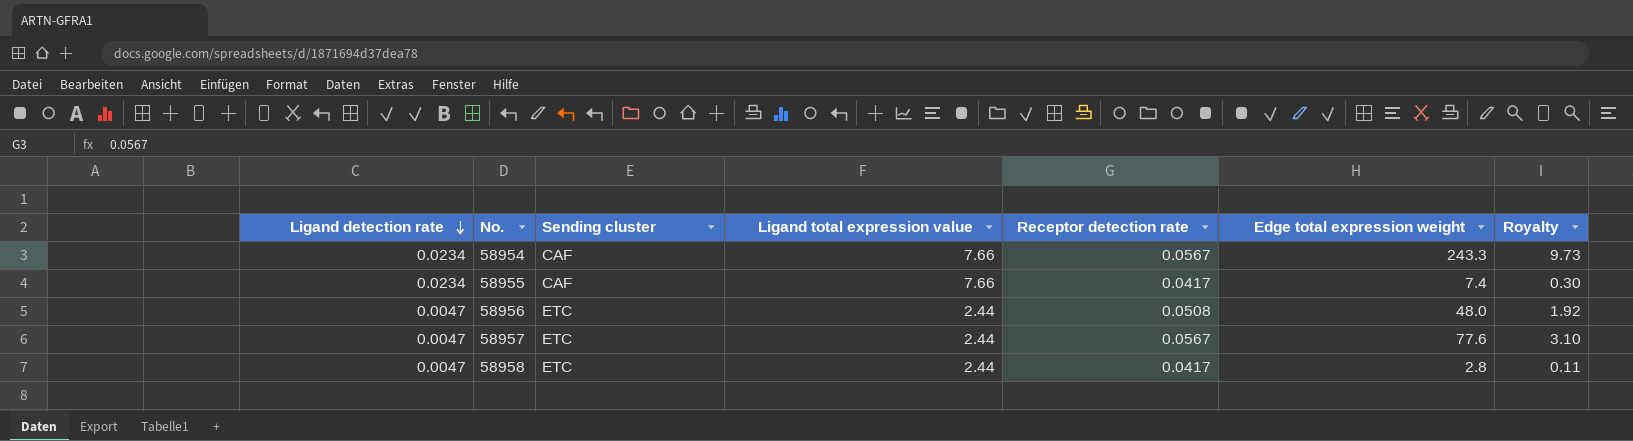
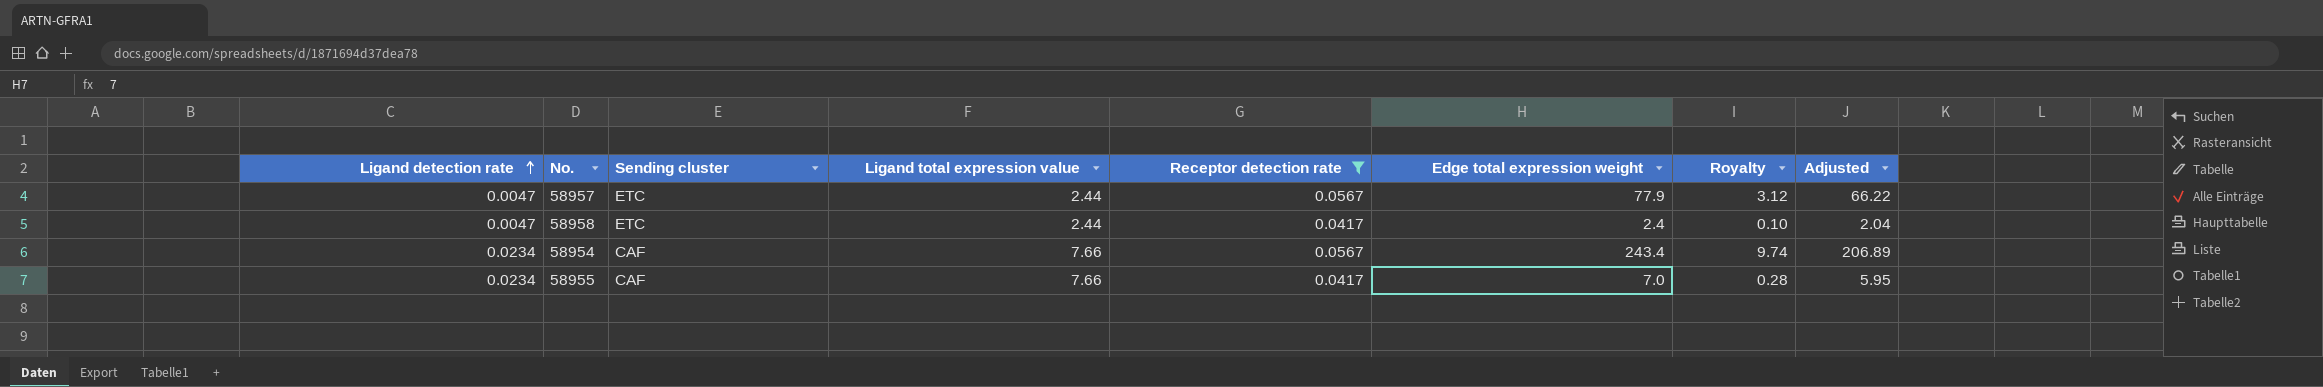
filter: none -> Receptor detection rate != 0.0508
row order: Ligand detection rate descending -> Ligand detection rate ascending
column Adjusted | formula: none -> [Edge total expression weight] * 0.85
58957 | Edge total expression weight: 77.6 -> 77.9
58957 | Royalty: 3.10 -> 3.12
58958 | Edge total expression weight: 2.8 -> 2.4
58958 | Royalty: 0.11 -> 0.10
58954 | Edge total expression weight: 243.3 -> 243.4
58954 | Royalty: 9.73 -> 9.74
58955 | Edge total expression weight: 7.4 -> 7.0
58955 | Royalty: 0.30 -> 0.28

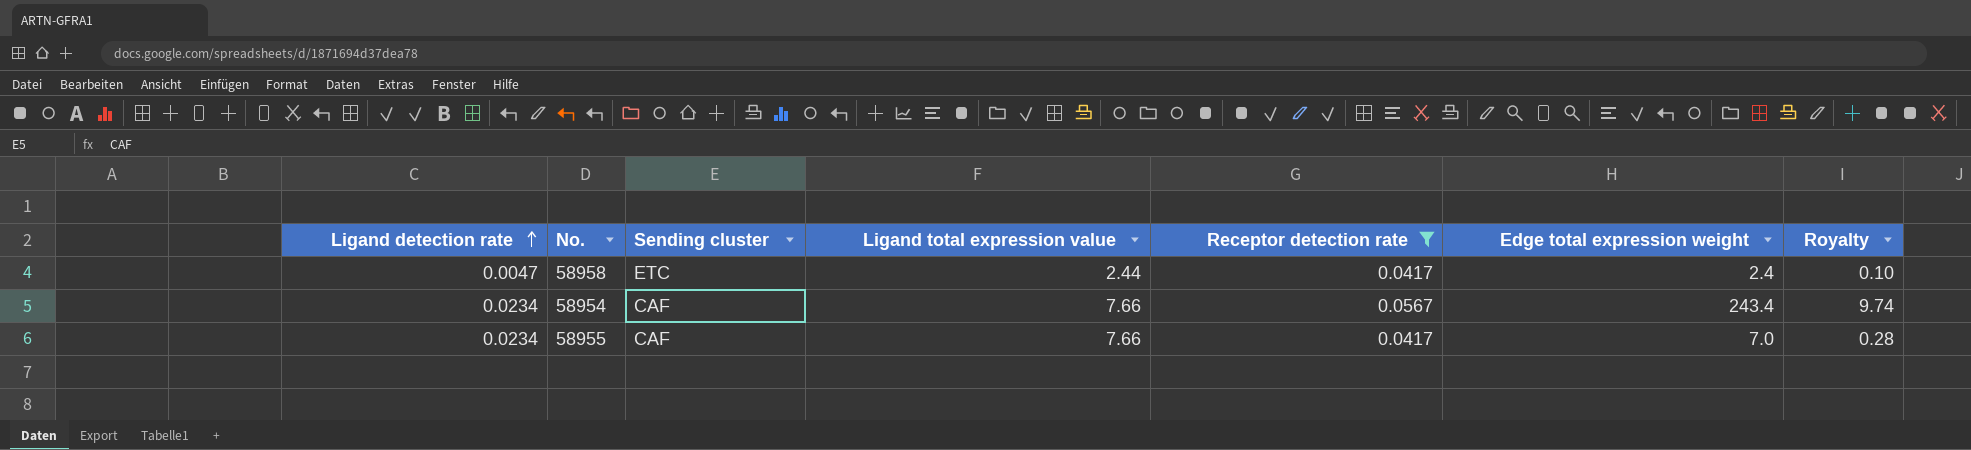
column Adjusted | formula: [Edge total expression weight] * 0.85 -> none
row 58957: 0.0047 | ETC | 2.44 | 0.0567 | 77.9 | 3.12 | 66.22 -> none

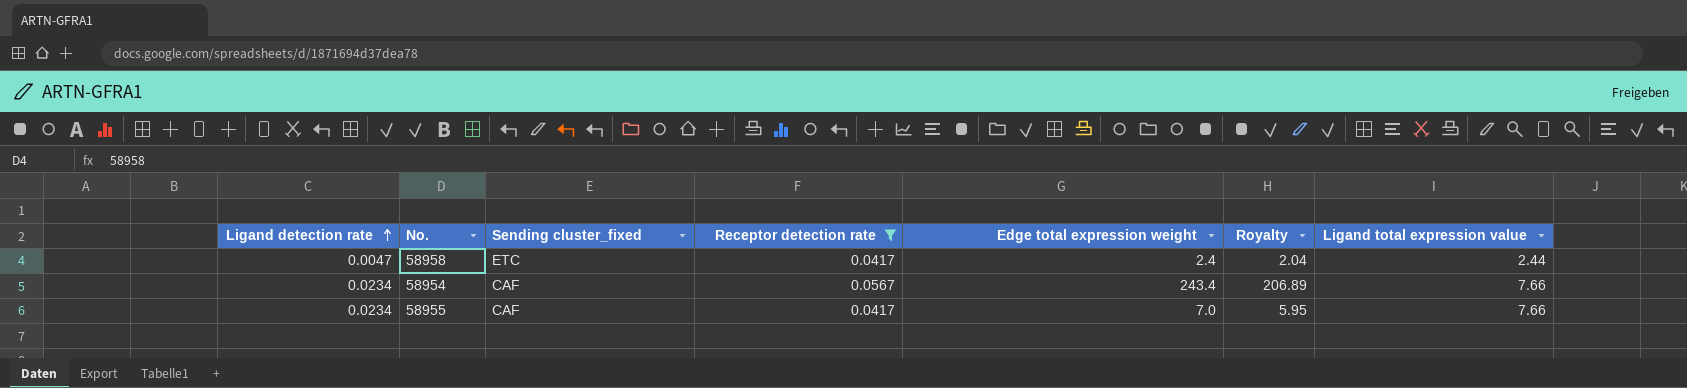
column name: Sending cluster -> Sending cluster_fixed
column Royalty | formula: [Edge total expression weight] * 0.04 -> [Edge total expression weight] * 0.85
column Ligand total expression value | position: 4 -> 7

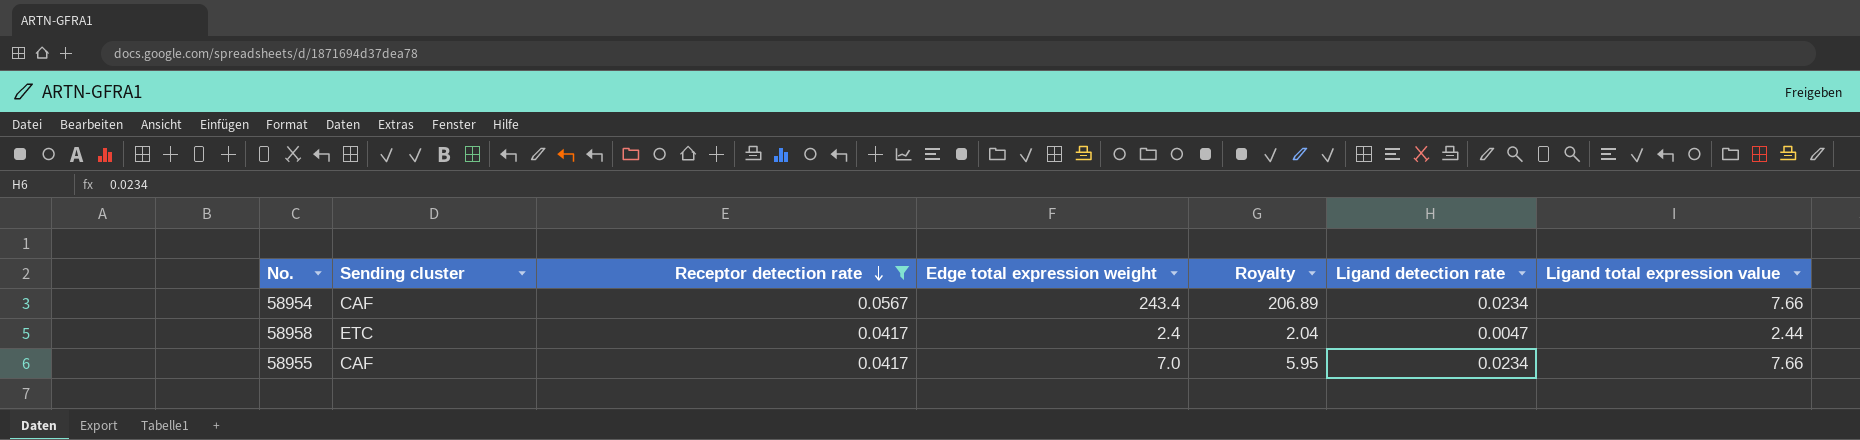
row order: Ligand detection rate ascending -> Receptor detection rate descending
column name: Sending cluster_fixed -> Sending cluster
column Ligand detection rate | position: 1 -> 6

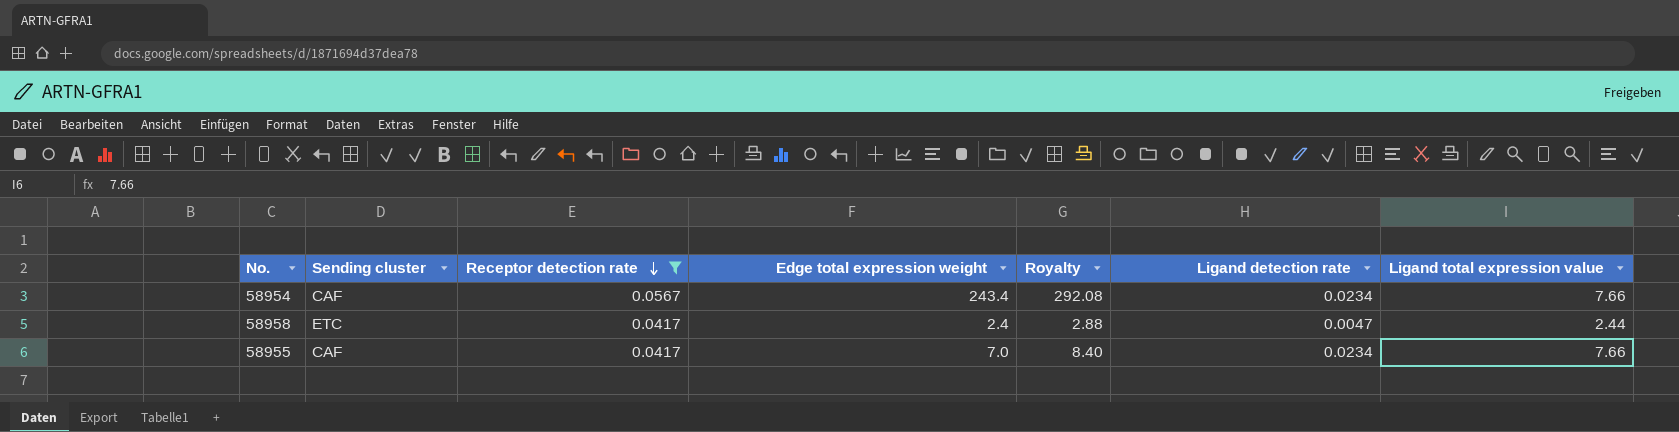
column Royalty | formula: [Edge total expression weight] * 0.85 -> [Edge total expression weight] * 1.2

